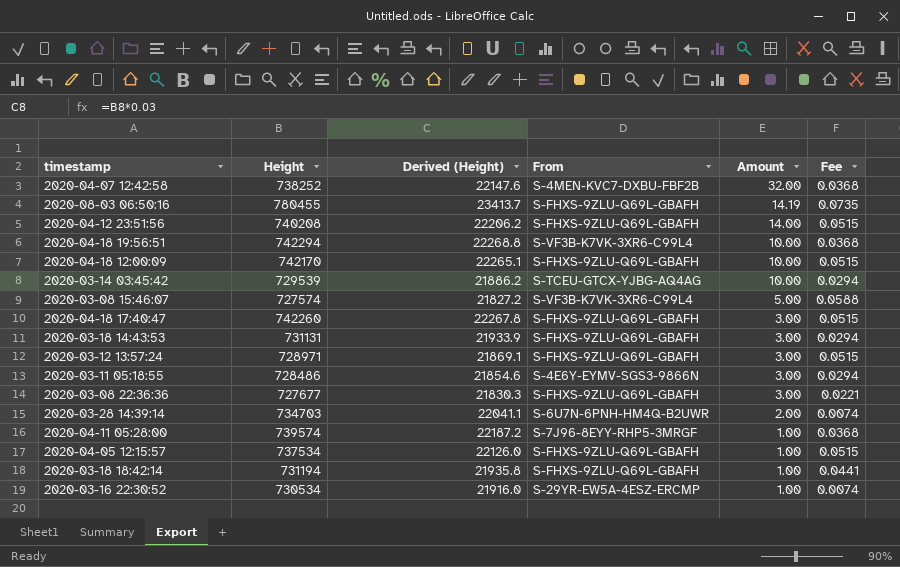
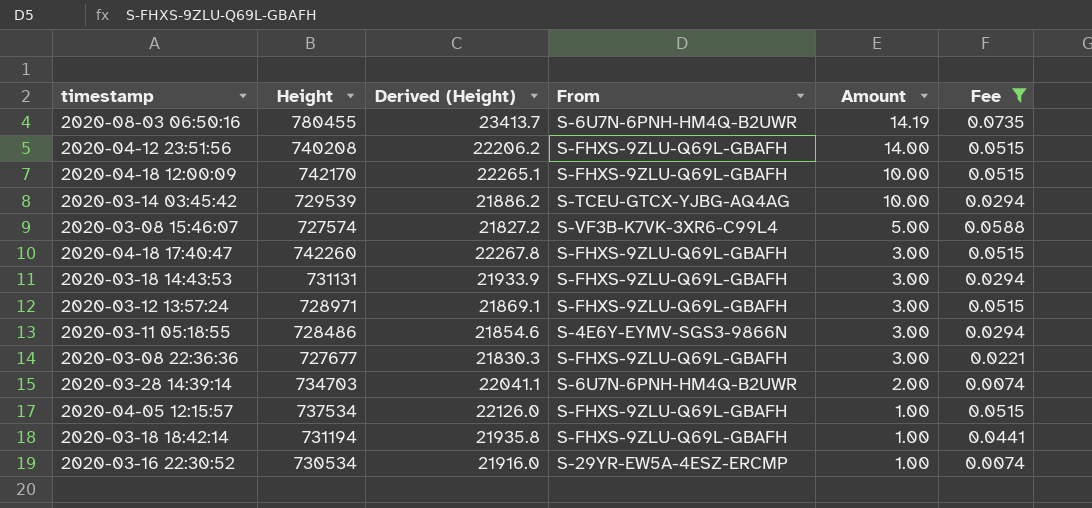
filter: none -> Fee != 0.0368
2020-08-03 06:50:16 | From: S-FHXS-9ZLU-Q69L-GBAFH -> S-6U7N-6PNH-HM4Q-B2UWR

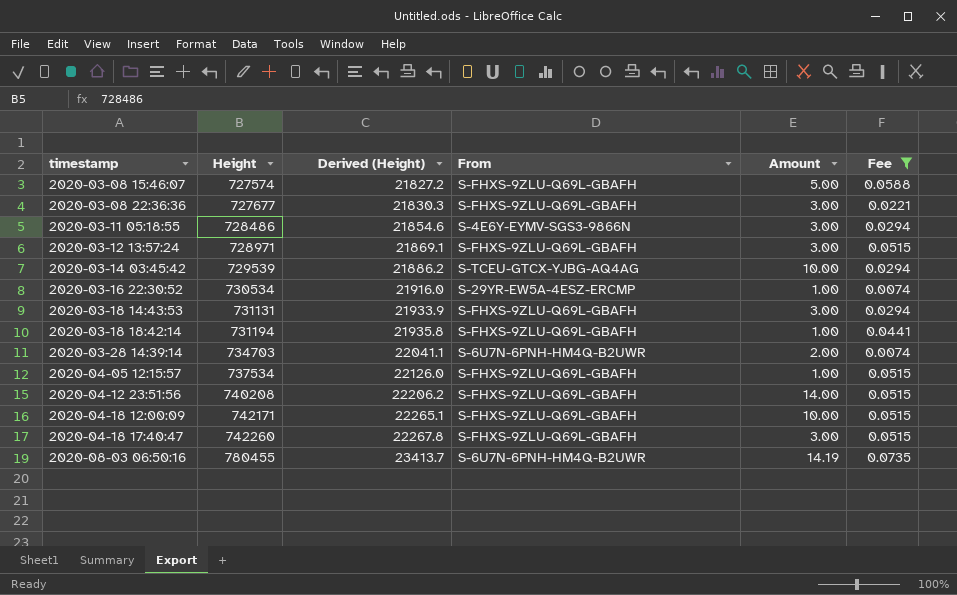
row order: Amount descending -> timestamp ascending
2020-03-08 15:46:07 | From: S-VF3B-K7VK-3XR6-C99L4 -> S-FHXS-9ZLU-Q69L-GBAFH
2020-04-18 12:00:09 | Height: 742170 -> 742171

